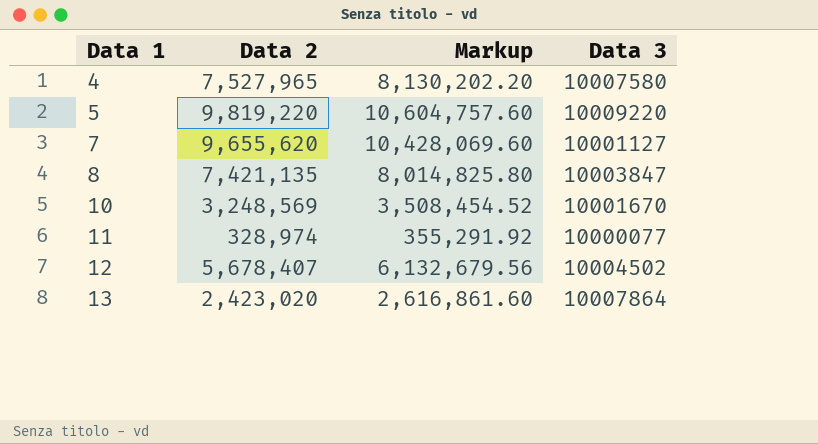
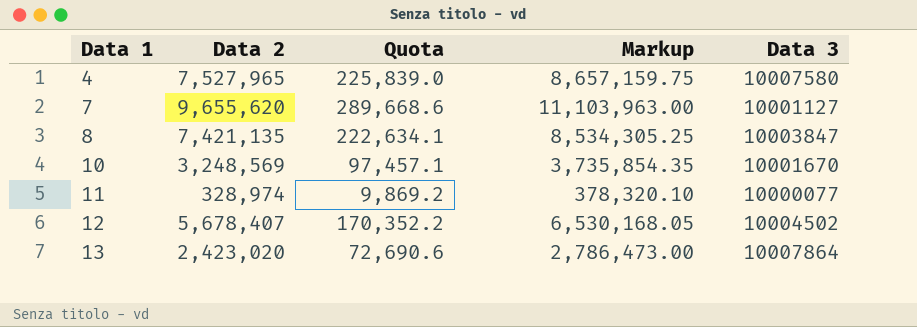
column Quota | formula: none -> [Data 2] * 0.03
column Markup | formula: [Data 2] * 1.08 -> [Data 2] * 1.15
row 5: 9,819,220 | 10,604,757.60 | 10009220 -> none

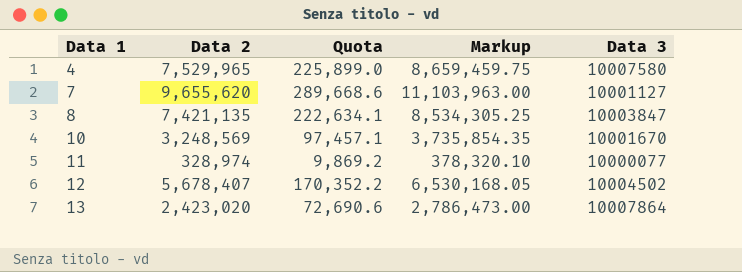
4 | Data 2: 7,527,965 -> 7,529,965
4 | Quota: 225,839.0 -> 225,899.0
4 | Markup: 8,657,159.75 -> 8,659,459.75

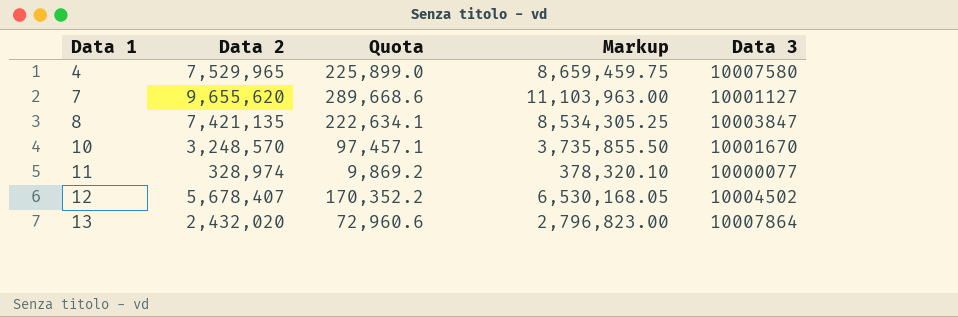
10 | Data 2: 3,248,569 -> 3,248,570
10 | Markup: 3,735,854.35 -> 3,735,855.50
13 | Data 2: 2,423,020 -> 2,432,020
13 | Quota: 72,690.6 -> 72,960.6
13 | Markup: 2,786,473.00 -> 2,796,823.00

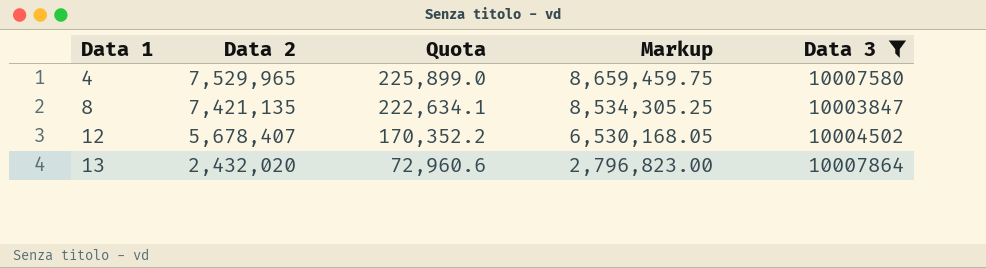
filter: none -> Data 3 >= 10003847

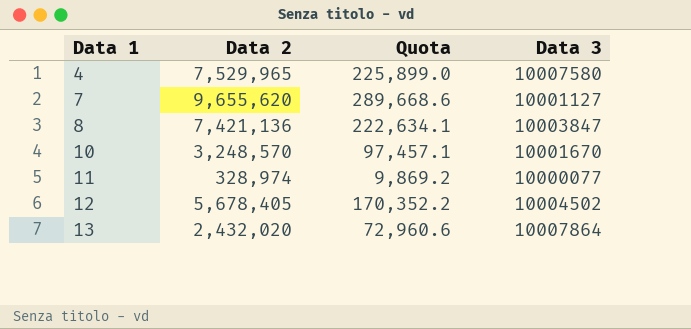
filter: Data 3 >= 10003847 -> none
column Markup | formula: [Data 2] * 1.15 -> none
8 | Data 2: 7,421,135 -> 7,421,136
12 | Data 2: 5,678,407 -> 5,678,405

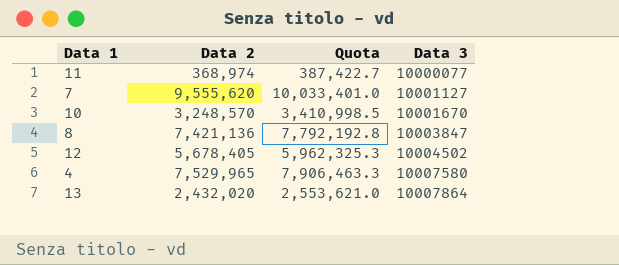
row order: Data 1 ascending -> Data 3 ascending
column Quota | formula: [Data 2] * 0.03 -> [Data 2] * 1.05
11 | Data 2: 328,974 -> 368,974
7 | Data 2: 9,655,620 -> 9,555,620

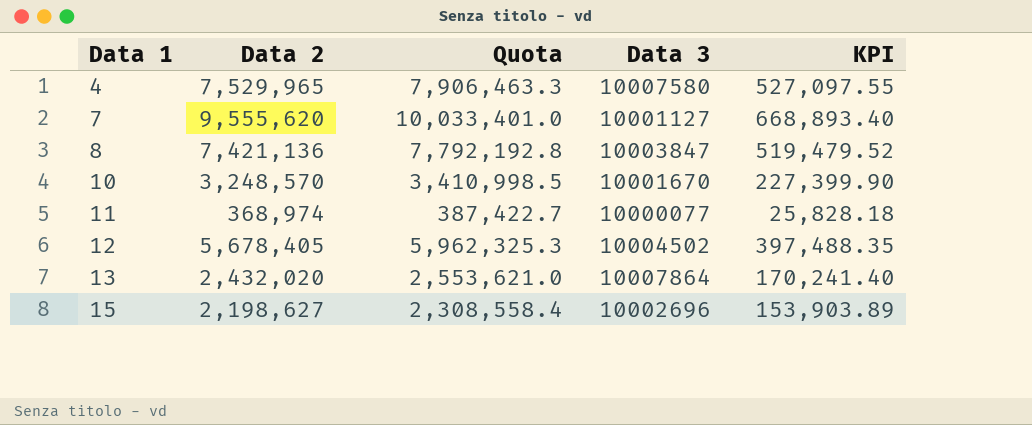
row order: Data 3 ascending -> Data 1 ascending
column KPI | formula: none -> [Data 2] * 0.07
row 15: none -> 2,198,627 | 2,308,558.4 | 10002696 | 153,903.89

